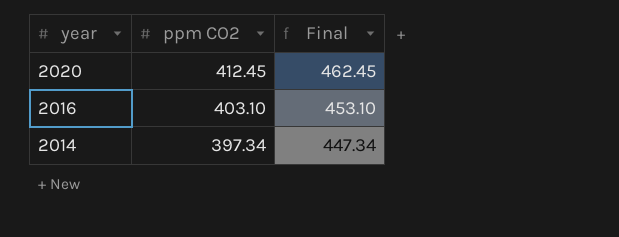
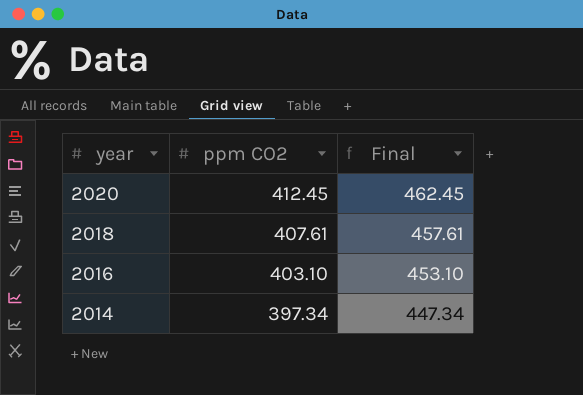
row 2018: none -> 407.61 | 457.61

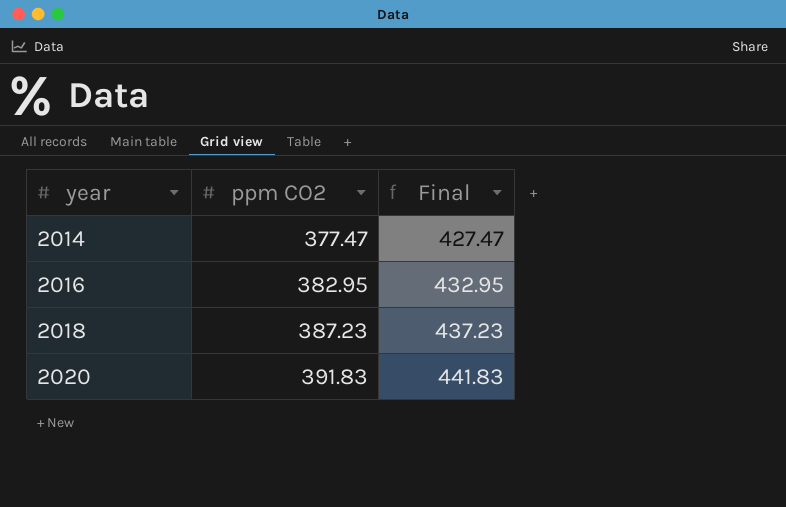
row order: year descending -> year ascending
2014 | ppm CO2: 397.34 -> 377.47
2014 | Final: 447.34 -> 427.47
2016 | ppm CO2: 403.10 -> 382.95
2016 | Final: 453.10 -> 432.95
2018 | ppm CO2: 407.61 -> 387.23
2018 | Final: 457.61 -> 437.23
2020 | ppm CO2: 412.45 -> 391.83
2020 | Final: 462.45 -> 441.83

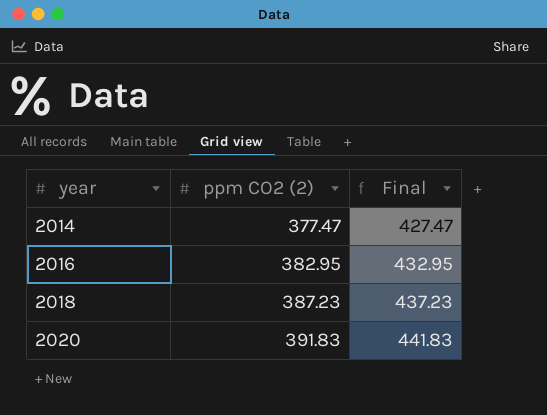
column name: ppm CO2 -> ppm CO2 (2)

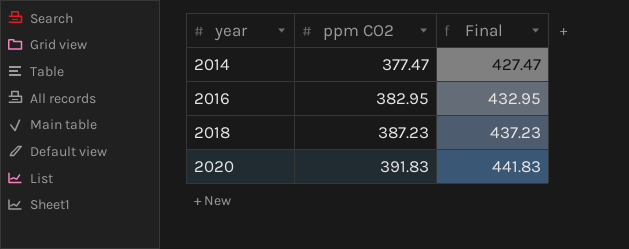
column name: ppm CO2 (2) -> ppm CO2

